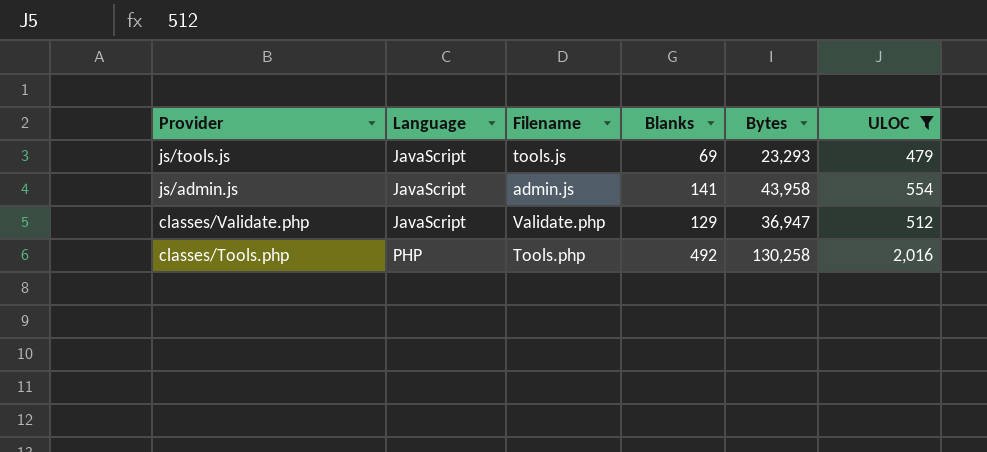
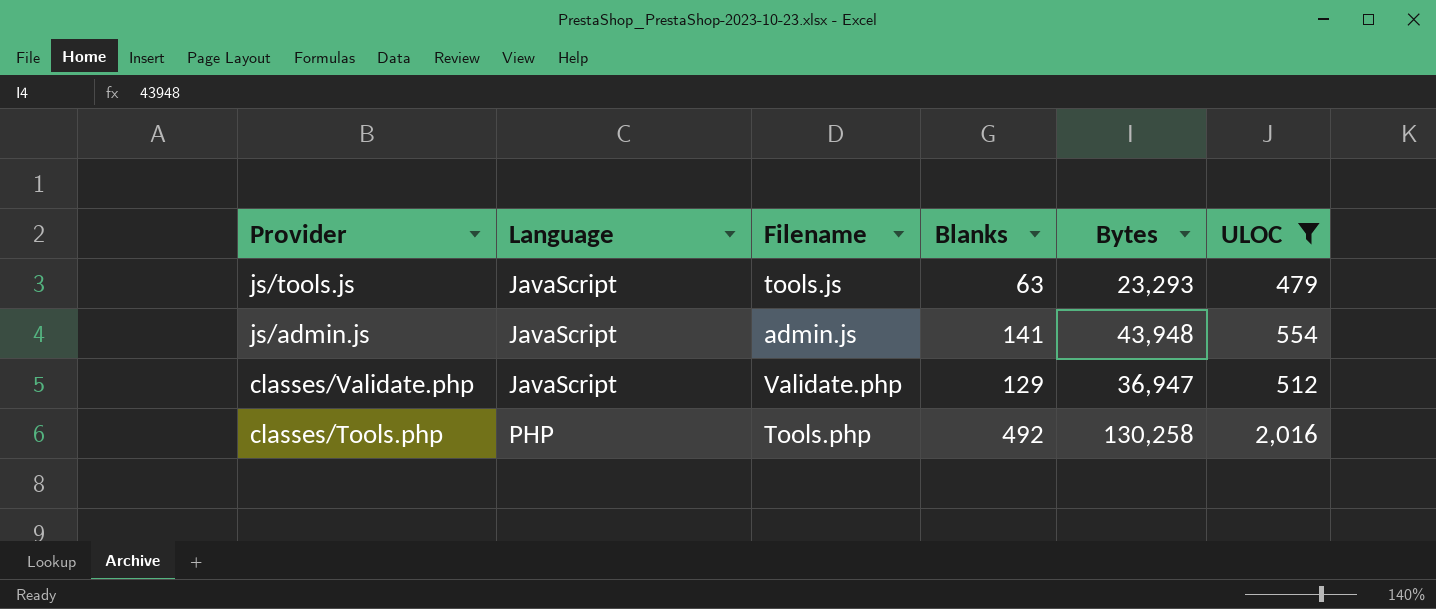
js/tools.js | Blanks: 69 -> 63
js/admin.js | Bytes: 43,958 -> 43,948

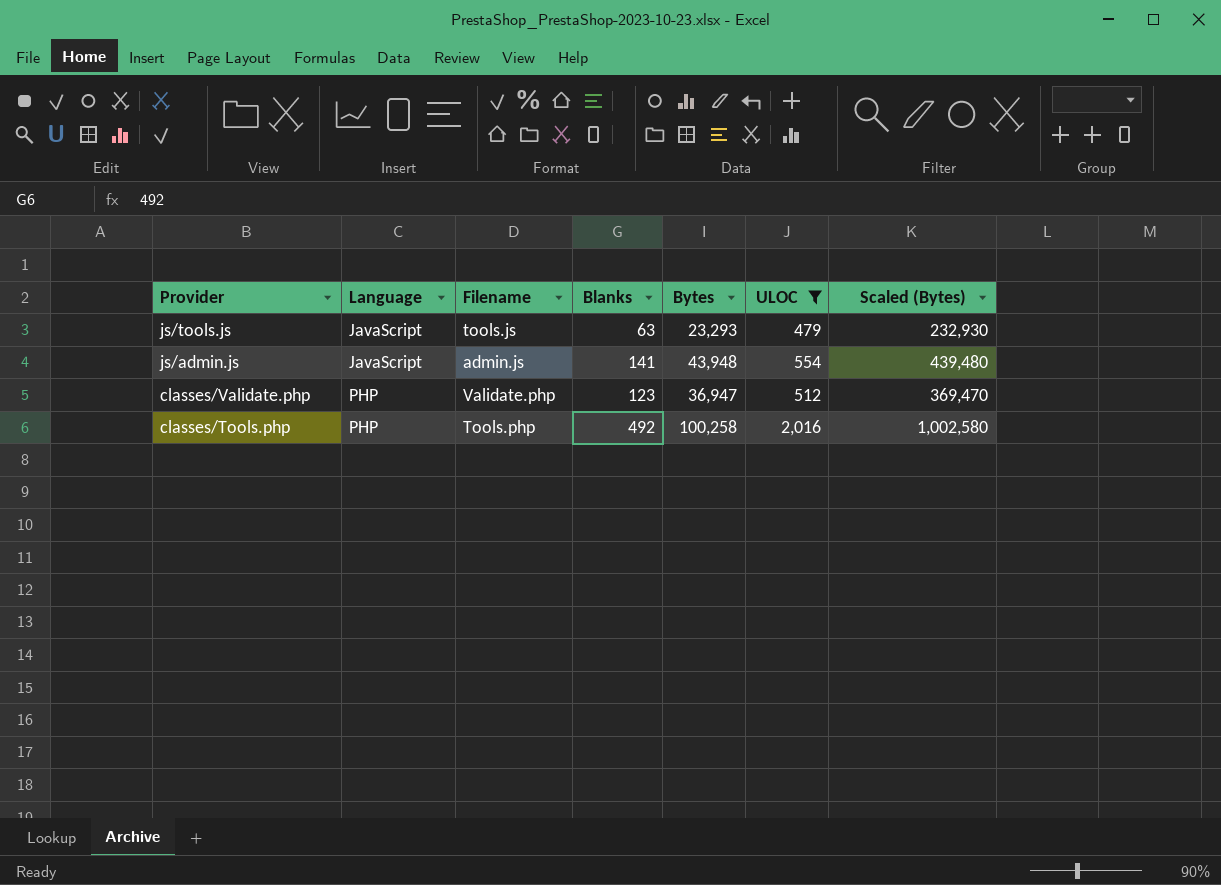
column Scaled (Bytes) | formula: none -> [Bytes] * 10
classes/Validate.php | Language: JavaScript -> PHP
classes/Validate.php | Blanks: 129 -> 123
classes/Tools.php | Bytes: 130,258 -> 100,258

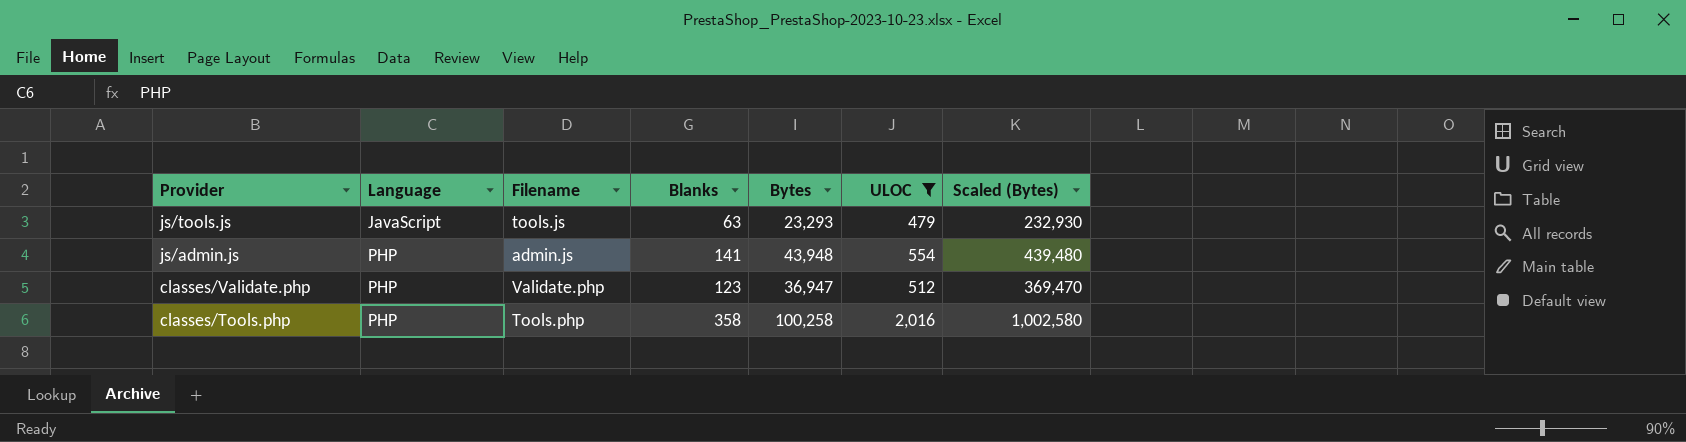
js/admin.js | Language: JavaScript -> PHP
classes/Tools.php | Blanks: 492 -> 358

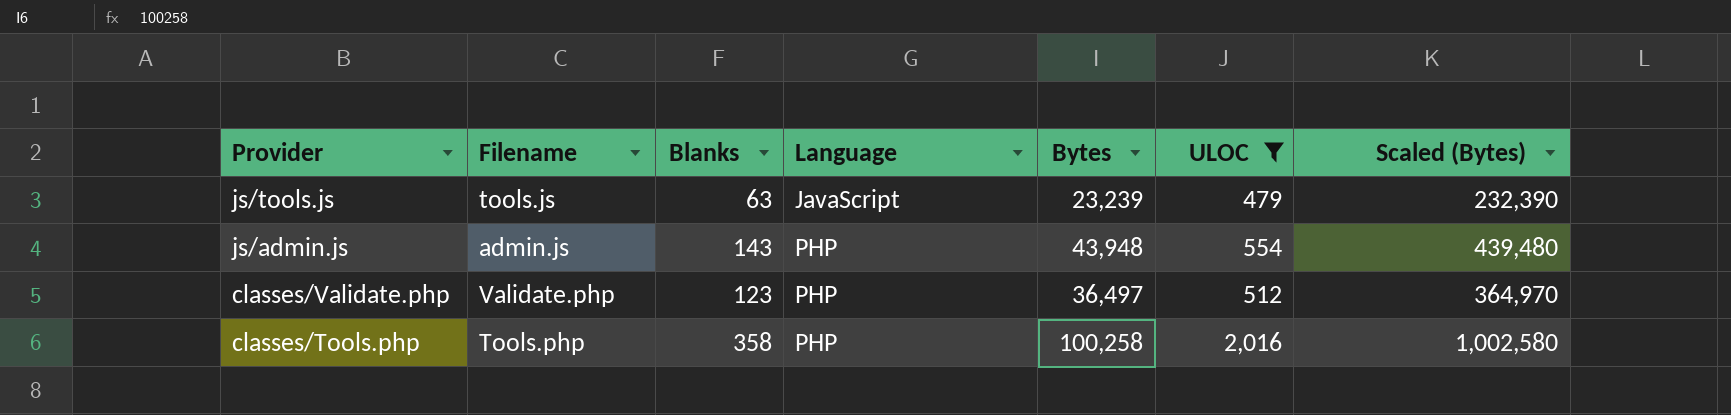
column Language | position: 2 -> 4
js/tools.js | Bytes: 23,293 -> 23,239
js/tools.js | Scaled (Bytes): 232,930 -> 232,390
js/admin.js | Blanks: 141 -> 143
classes/Validate.php | Bytes: 36,947 -> 36,497
classes/Validate.php | Scaled (Bytes): 369,470 -> 364,970

